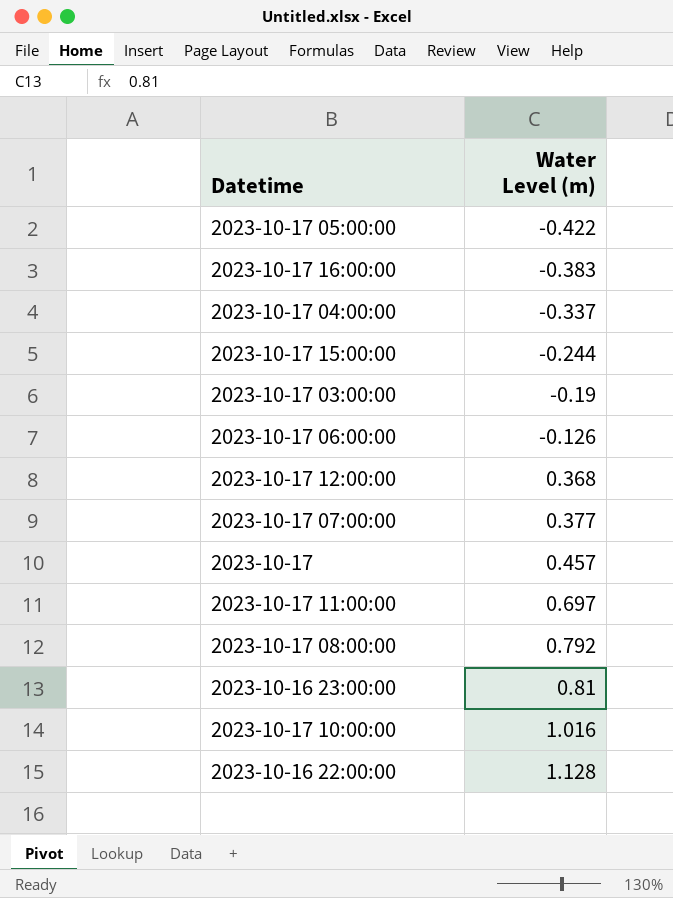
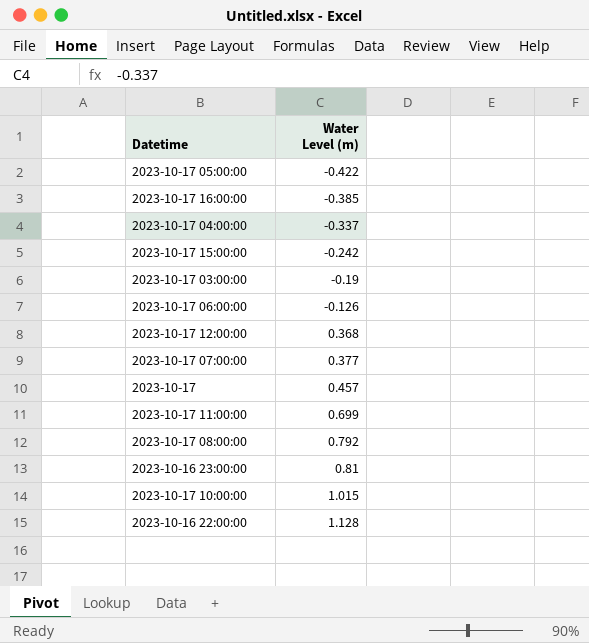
2023-10-17 16:00:00 | Water Level (m): -0.383 -> -0.385
2023-10-17 15:00:00 | Water Level (m): -0.244 -> -0.242
2023-10-17 11:00:00 | Water Level (m): 0.697 -> 0.699
2023-10-17 10:00:00 | Water Level (m): 1.016 -> 1.015

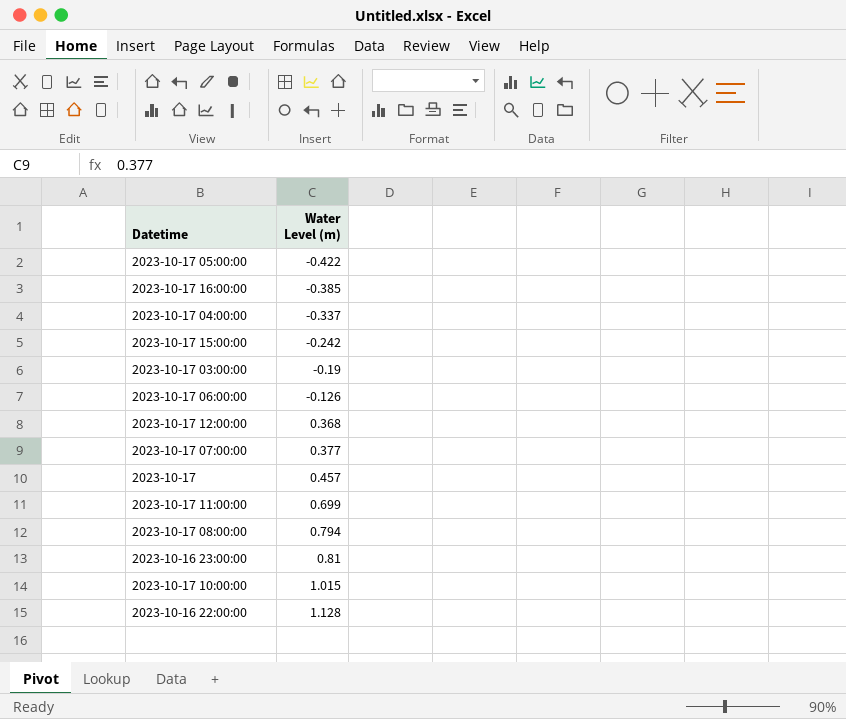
2023-10-17 08:00:00 | Water Level (m): 0.792 -> 0.794

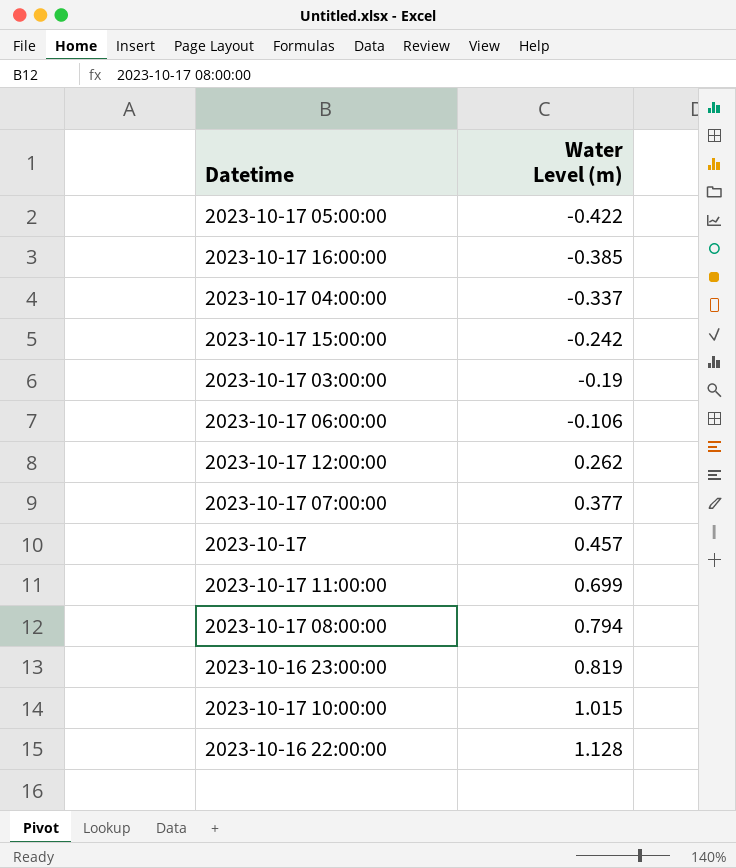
2023-10-17 06:00:00 | Water Level (m): -0.126 -> -0.106
2023-10-17 12:00:00 | Water Level (m): 0.368 -> 0.262
2023-10-16 23:00:00 | Water Level (m): 0.81 -> 0.819

